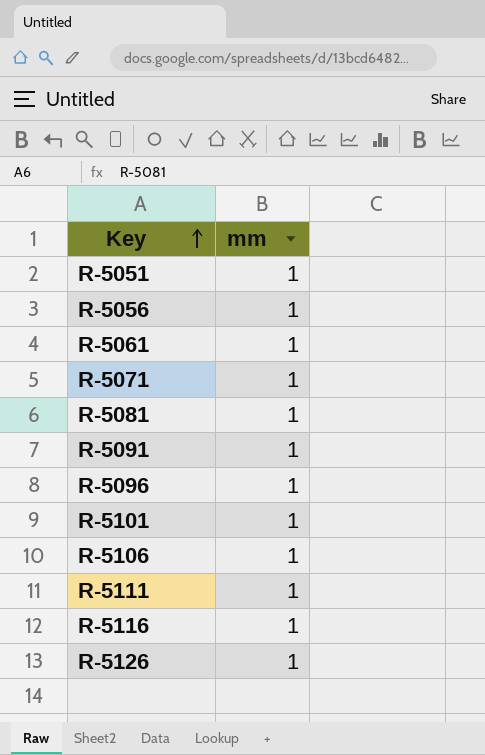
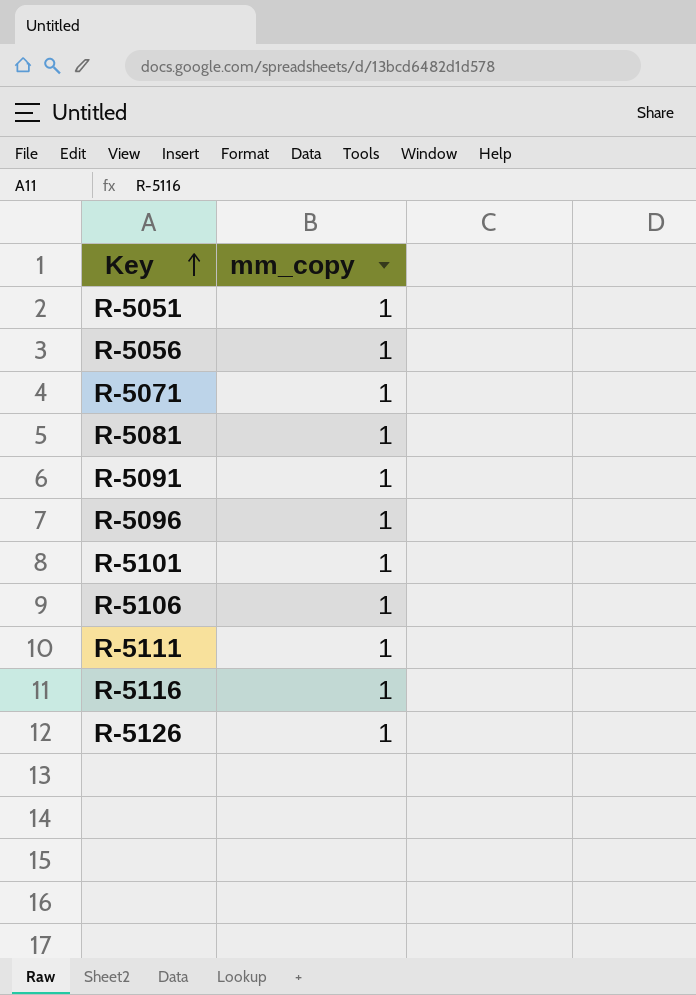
column name: mm -> mm_copy
row R-5061: 1 -> none

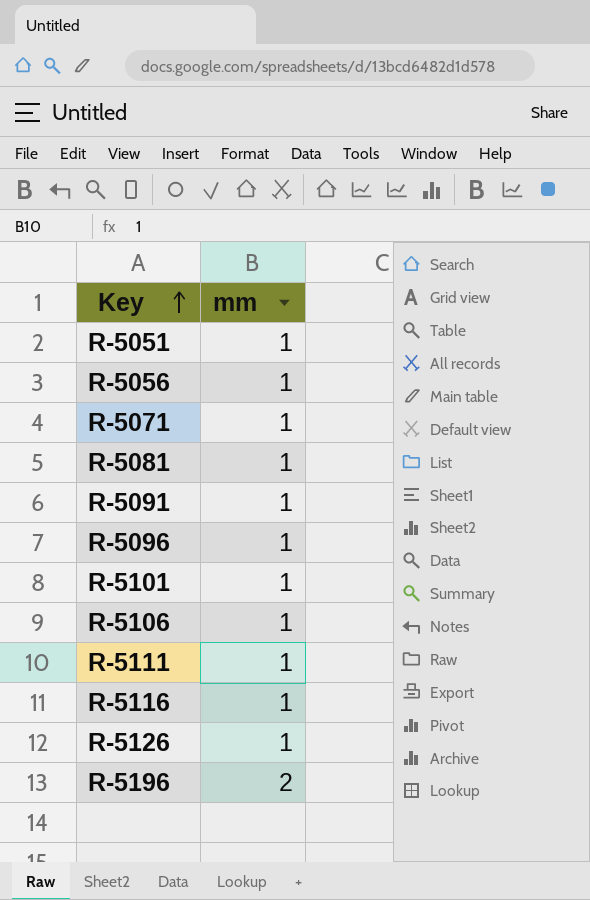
column name: mm_copy -> mm
row R-5196: none -> 2

